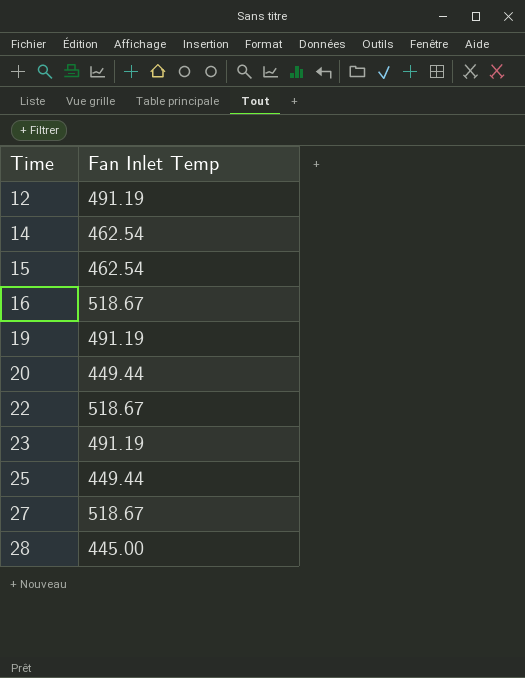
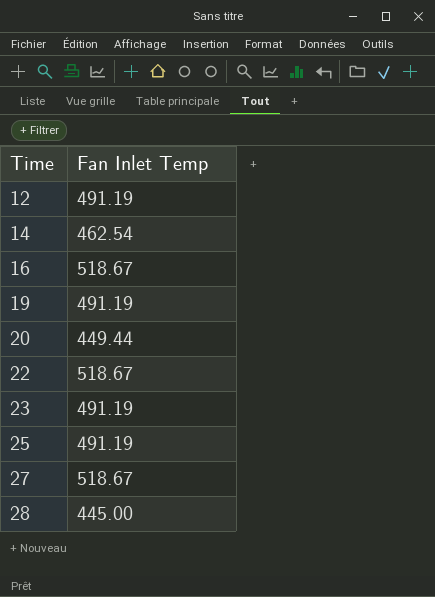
row 15: 462.54 -> none
25 | Fan Inlet Temp: 449.44 -> 491.19

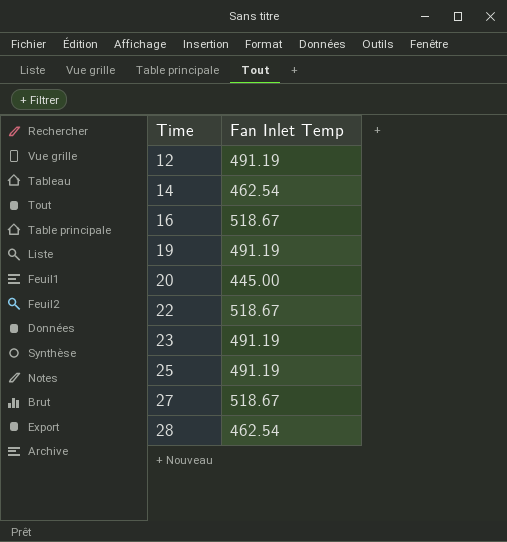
20 | Fan Inlet Temp: 449.44 -> 445.00
28 | Fan Inlet Temp: 445.00 -> 462.54

